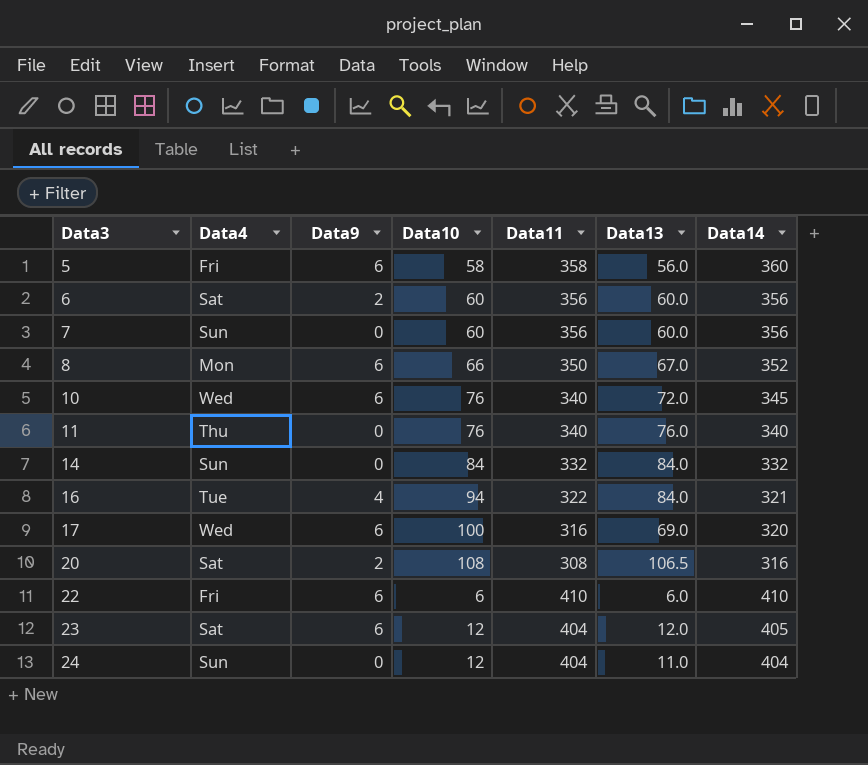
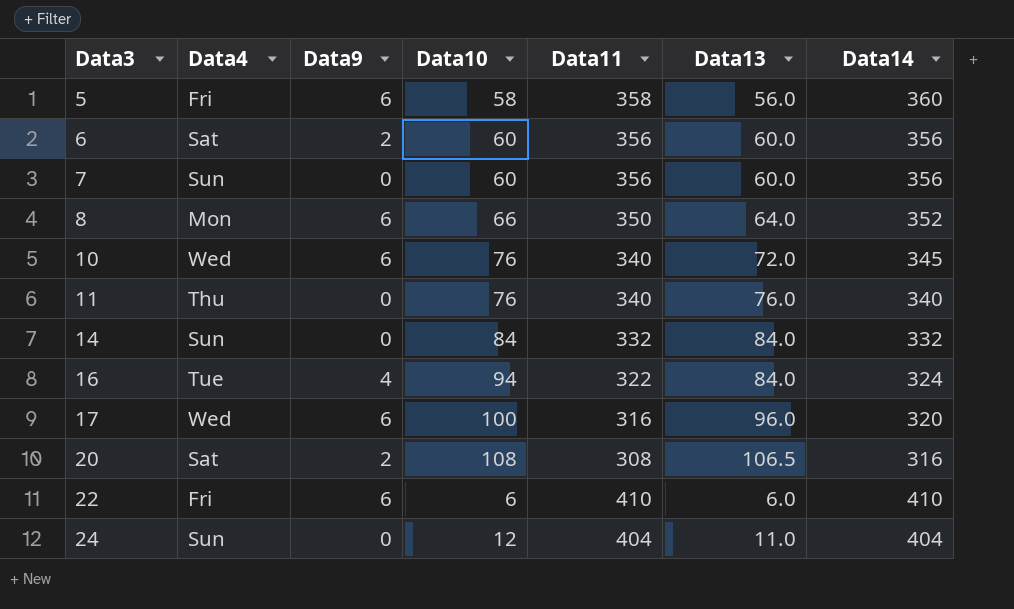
row 23: Sat | 6 | 12 | 404 | 12.0 | 405 -> none
8 | Data13: 67.0 -> 64.0
16 | Data14: 321 -> 324
17 | Data13: 69.0 -> 96.0

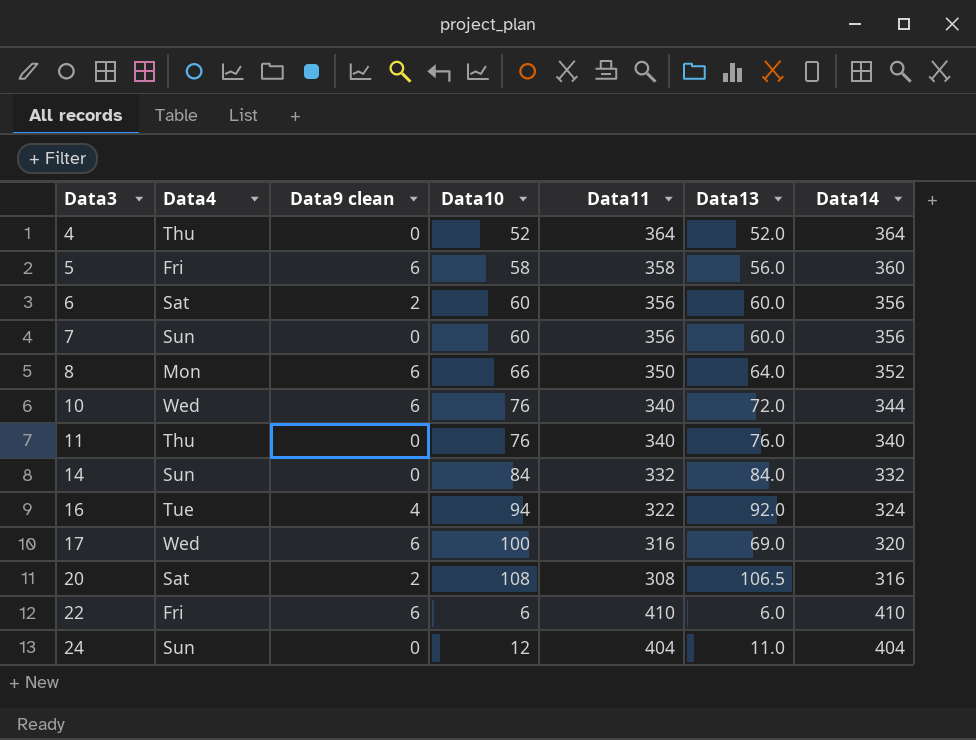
column name: Data9 -> Data9 clean
row 4: none -> Thu | 0 | 52 | 364 | 52.0 | 364
10 | Data14: 345 -> 344
16 | Data13: 84.0 -> 92.0
17 | Data13: 96.0 -> 69.0

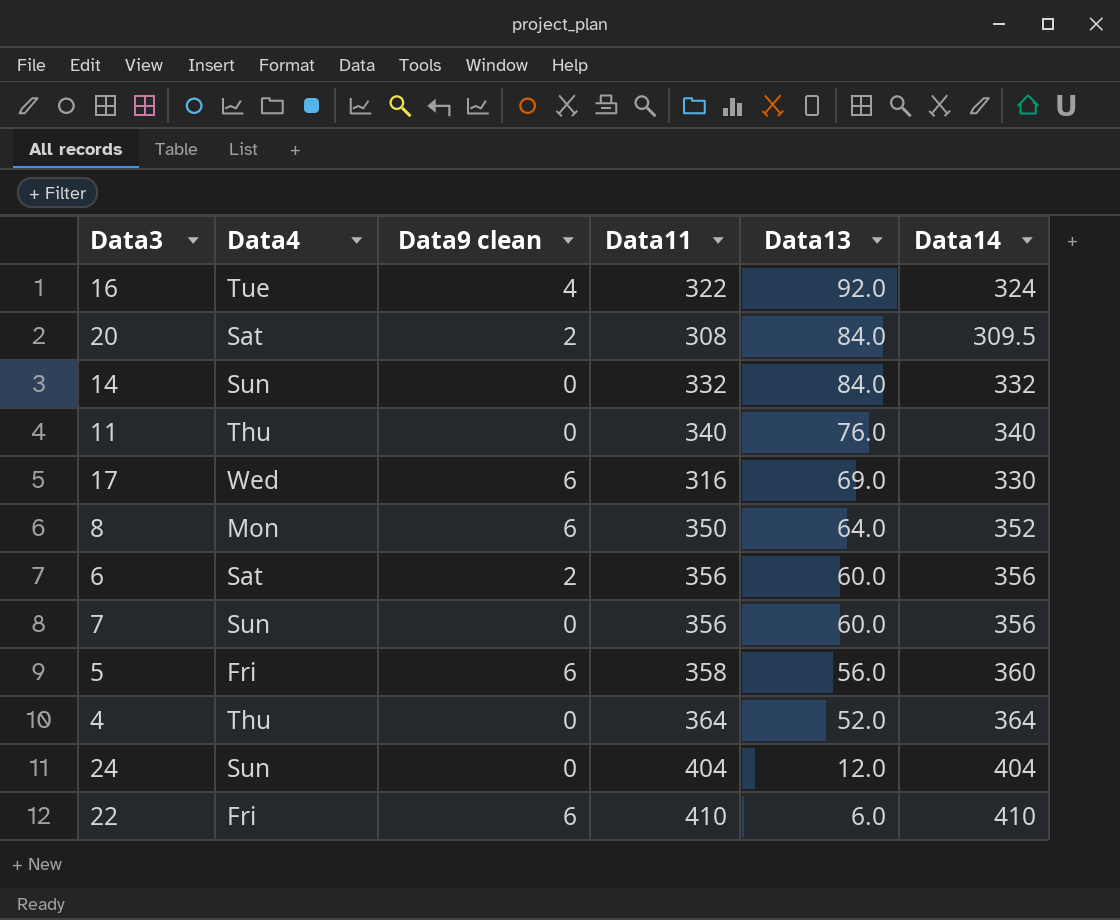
row order: Data3 ascending -> Data13 descending
column Data10 | position: 4 -> none
row 10: Wed | 6 | 76 | 340 | 72.0 | 344 -> none
20 | Data13: 106.5 -> 84.0
20 | Data14: 316 -> 309.5
17 | Data14: 320 -> 330
24 | Data13: 11.0 -> 12.0

